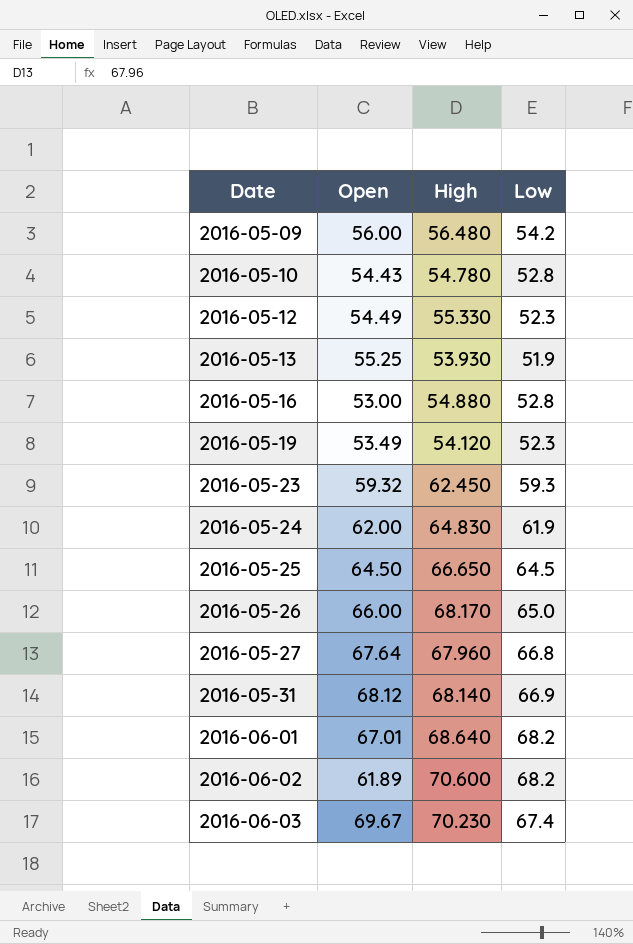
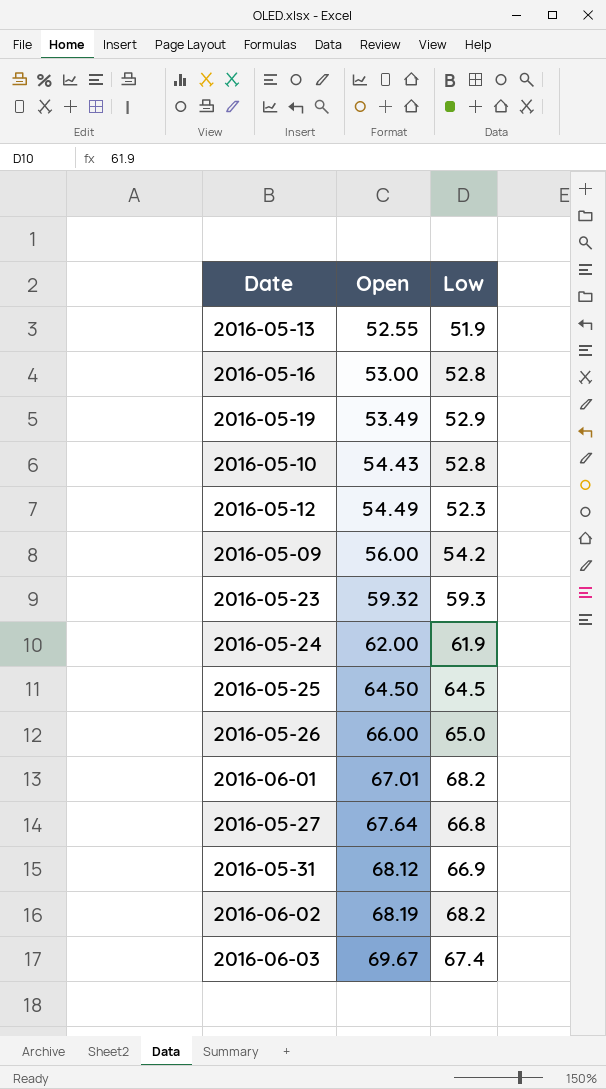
row order: Date ascending -> Open ascending
column High | position: 3 -> none
2016-05-13 | Open: 55.25 -> 52.55
2016-05-19 | Low: 52.3 -> 52.9
2016-06-02 | Open: 61.89 -> 68.19

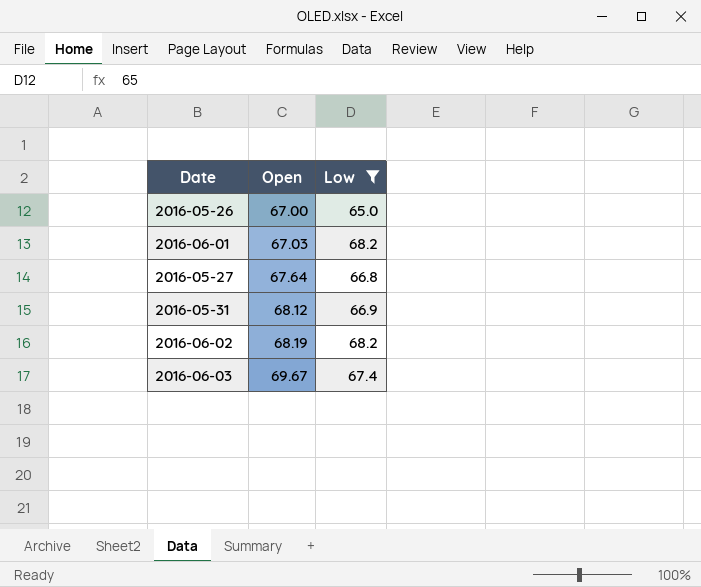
filter: none -> Low >= 65.0
2016-05-26 | Open: 66.00 -> 67.00
2016-06-01 | Open: 67.01 -> 67.03

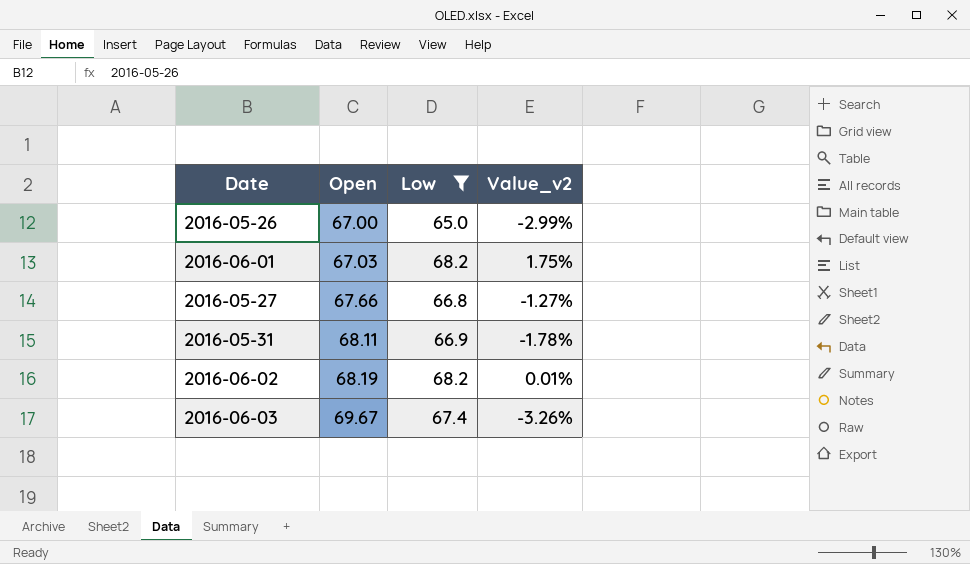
column Value_v2 | formula: none -> ([Low] - [Open]) / [Open]
2016-05-27 | Open: 67.64 -> 67.66
2016-05-31 | Open: 68.12 -> 68.11

